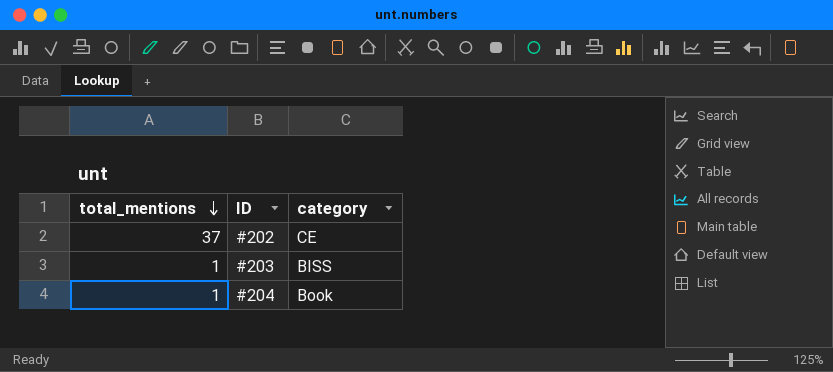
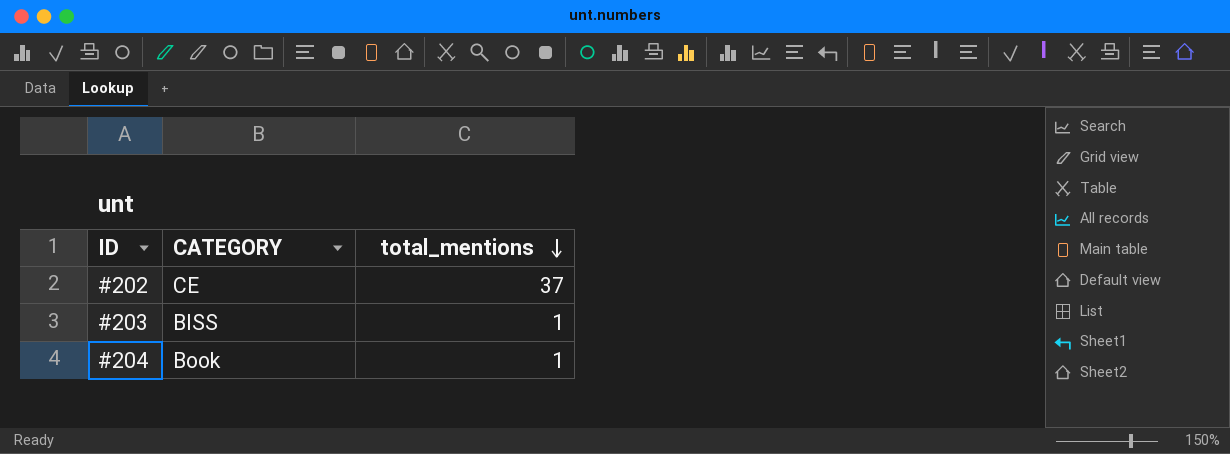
column name: category -> CATEGORY
column total_mentions | position: 1 -> 3

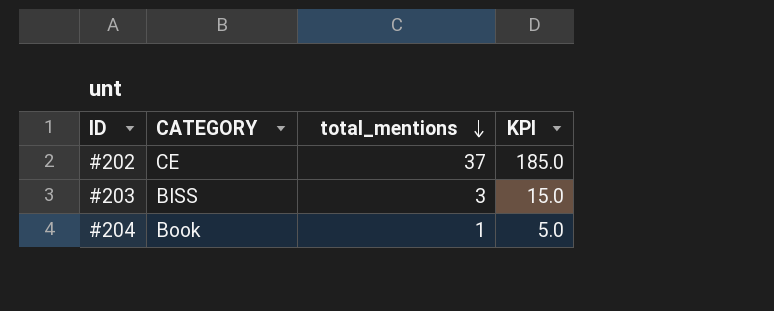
column KPI | formula: none -> [total_mentions] * 5
#203 | total_mentions: 1 -> 3

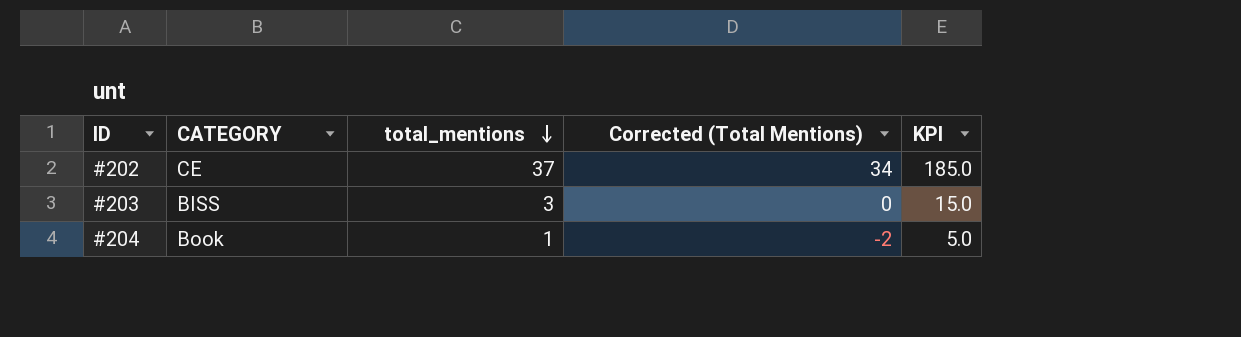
column Corrected (Total Mentions) | formula: none -> [total_mentions] - 3

